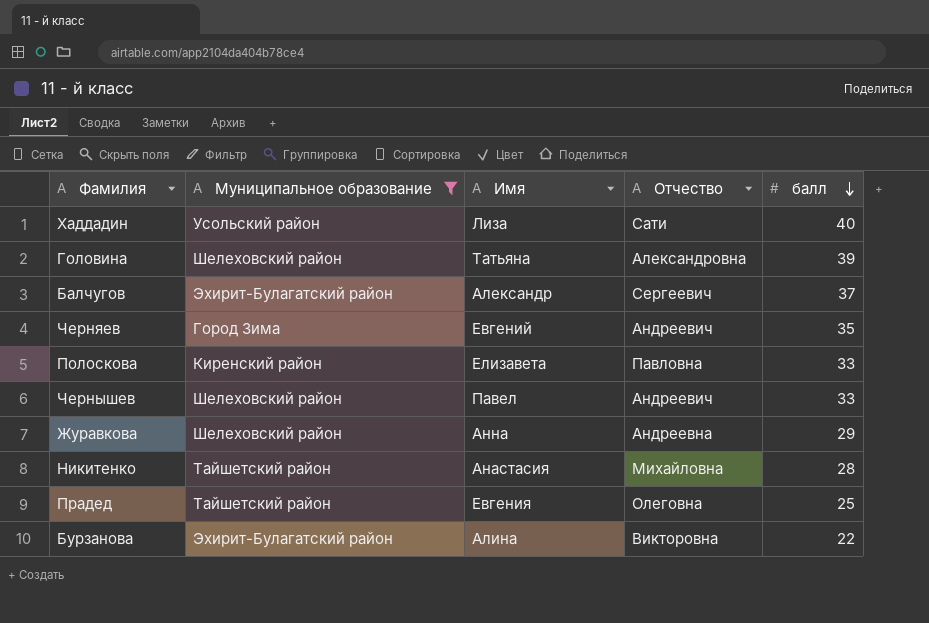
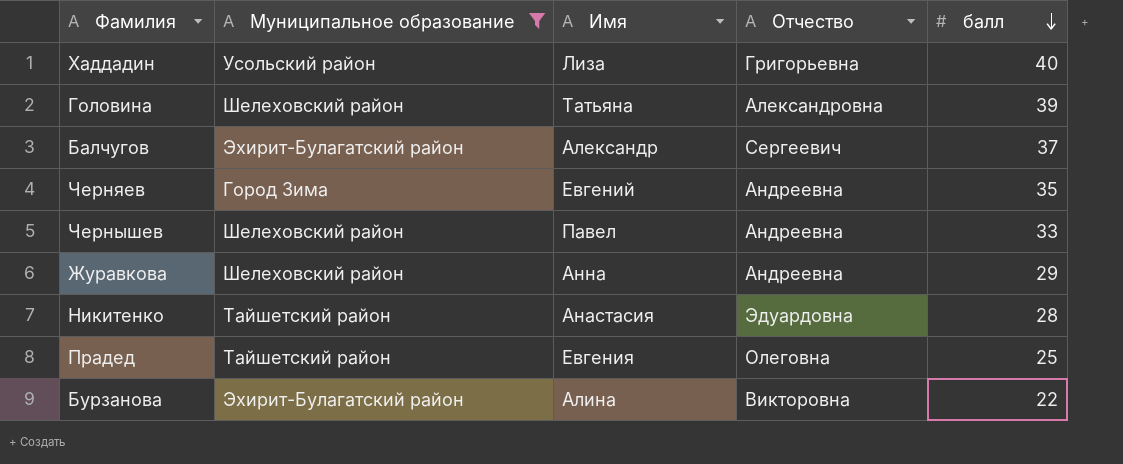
row Полоскова: Киренский район | Елизавета | Павловна | 33 -> none
Хаддадин | Отчество: Сати -> Григорьевна
Черняев | Отчество: Андреевич -> Андреевна
Чернышев | Отчество: Андреевич -> Андреевна
Никитенко | Отчество: Михайловна -> Эдуардовна

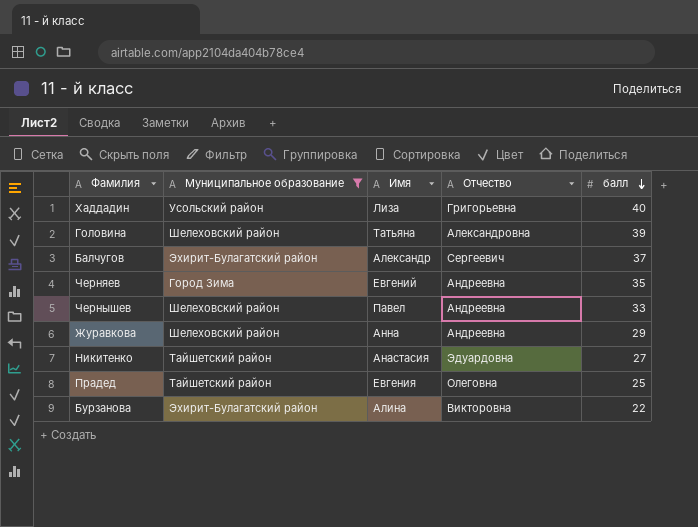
Никитенко | балл: 28 -> 27

